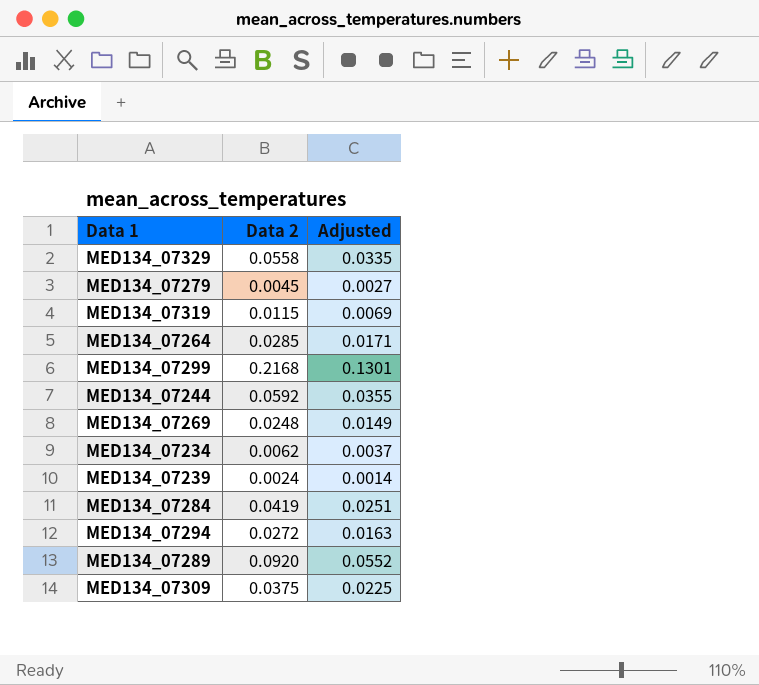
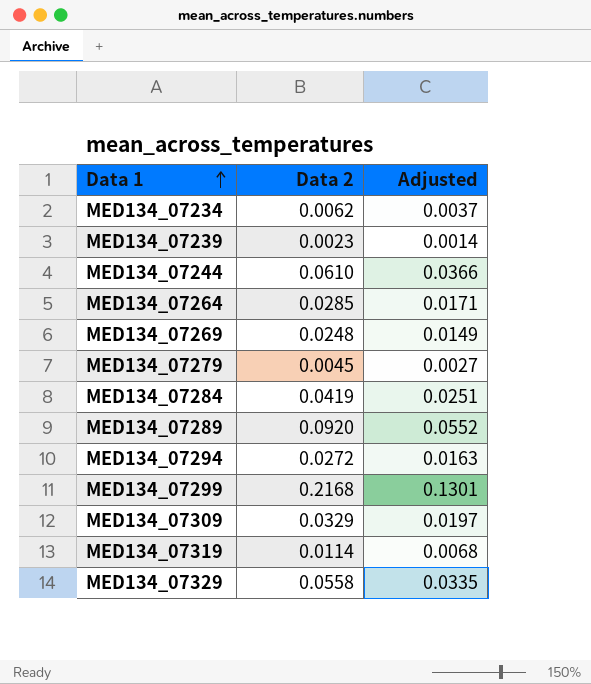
row order: none -> Data 1 ascending
MED134_07239 | Data 2: 0.0024 -> 0.0023
MED134_07244 | Data 2: 0.0592 -> 0.0610
MED134_07244 | Adjusted: 0.0355 -> 0.0366
MED134_07309 | Data 2: 0.0375 -> 0.0329
MED134_07309 | Adjusted: 0.0225 -> 0.0197
MED134_07319 | Data 2: 0.0115 -> 0.0114
MED134_07319 | Adjusted: 0.0069 -> 0.0068

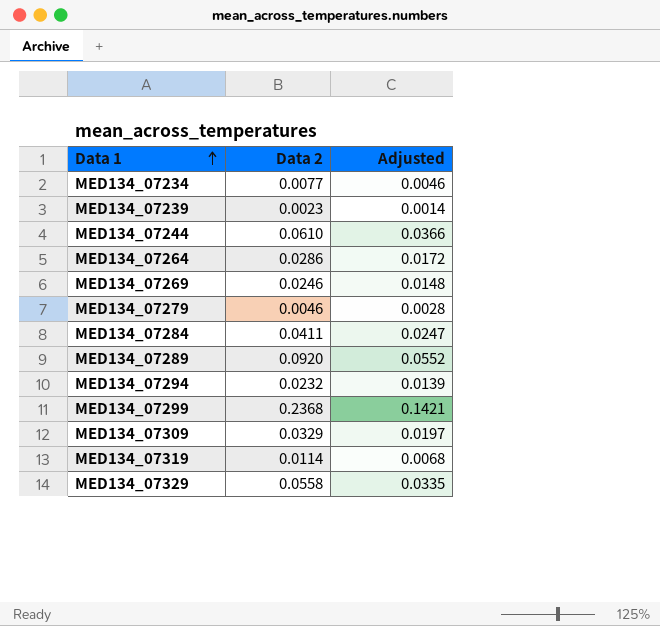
MED134_07234 | Data 2: 0.0062 -> 0.0077
MED134_07234 | Adjusted: 0.0037 -> 0.0046
MED134_07264 | Data 2: 0.0285 -> 0.0286
MED134_07264 | Adjusted: 0.0171 -> 0.0172
MED134_07269 | Data 2: 0.0248 -> 0.0246
MED134_07269 | Adjusted: 0.0149 -> 0.0148
MED134_07279 | Data 2: 0.0045 -> 0.0046
MED134_07279 | Adjusted: 0.0027 -> 0.0028
MED134_07284 | Data 2: 0.0419 -> 0.0411
MED134_07284 | Adjusted: 0.0251 -> 0.0247
MED134_07294 | Data 2: 0.0272 -> 0.0232
MED134_07294 | Adjusted: 0.0163 -> 0.0139
MED134_07299 | Data 2: 0.2168 -> 0.2368
MED134_07299 | Adjusted: 0.1301 -> 0.1421

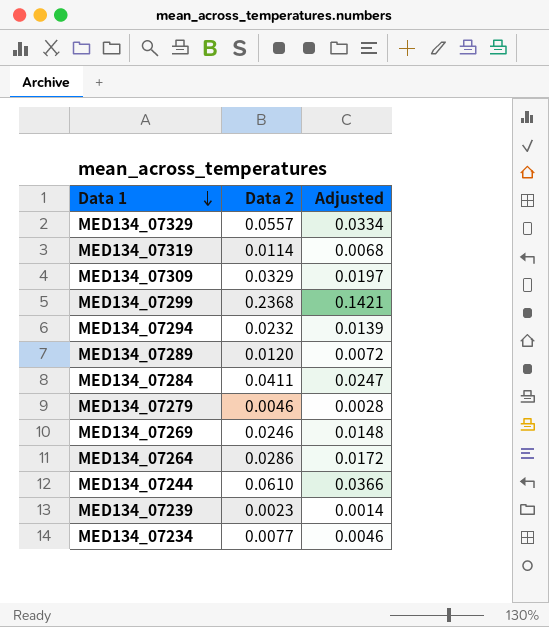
row order: Data 1 ascending -> Data 1 descending
MED134_07329 | Data 2: 0.0558 -> 0.0557
MED134_07329 | Adjusted: 0.0335 -> 0.0334
MED134_07289 | Data 2: 0.0920 -> 0.0120
MED134_07289 | Adjusted: 0.0552 -> 0.0072

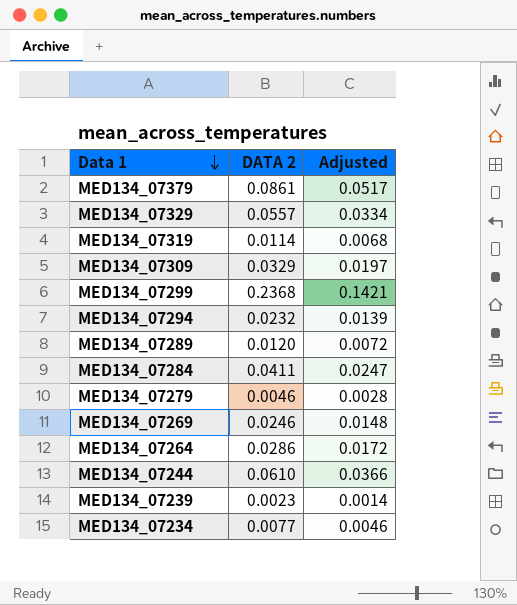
column name: Data 2 -> DATA 2
row MED134_07379: none -> 0.0861 | 0.0517

